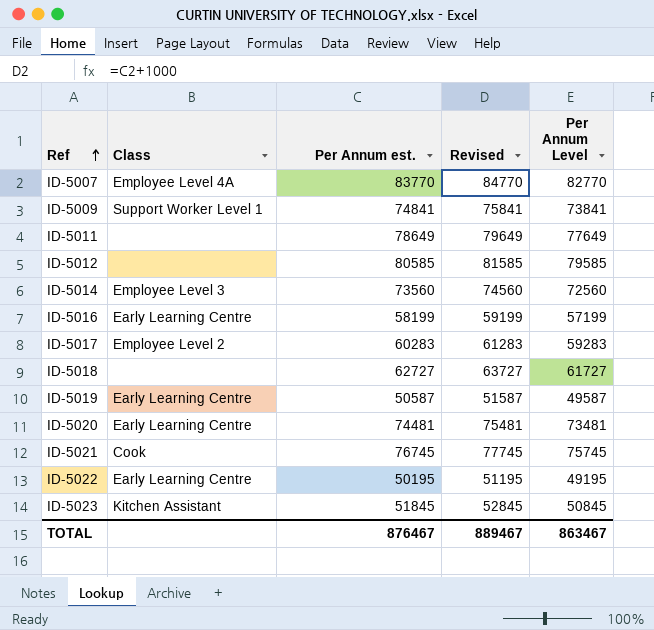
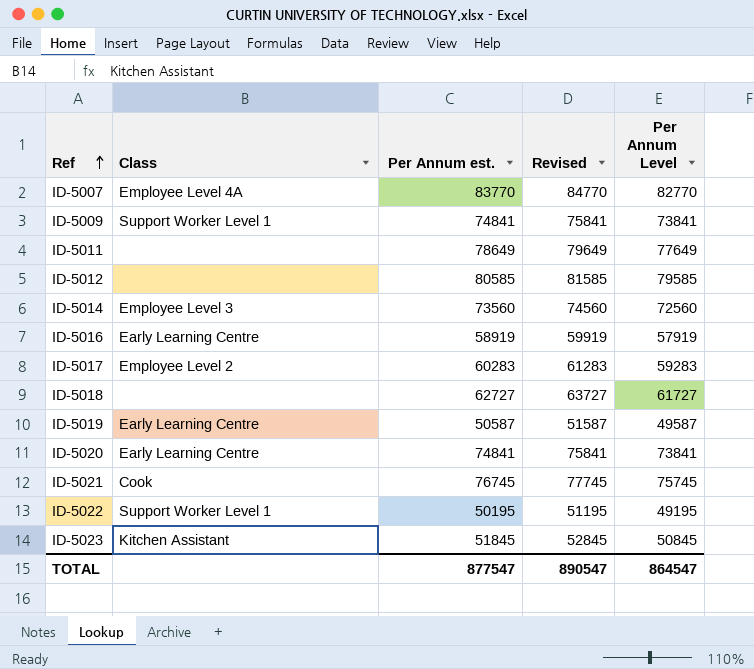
ID-5016 | Per Annum est.: 58199 -> 58919
ID-5016 | Revised: 59199 -> 59919
ID-5016 | Per Annum Level: 57199 -> 57919
ID-5020 | Per Annum est.: 74481 -> 74841
ID-5020 | Revised: 75481 -> 75841
ID-5020 | Per Annum Level: 73481 -> 73841
ID-5022 | Class: Early Learning Centre -> Support Worker Level 1
TOTAL | Per Annum est.: 876467 -> 877547
TOTAL | Revised: 889467 -> 890547
TOTAL | Per Annum Level: 863467 -> 864547

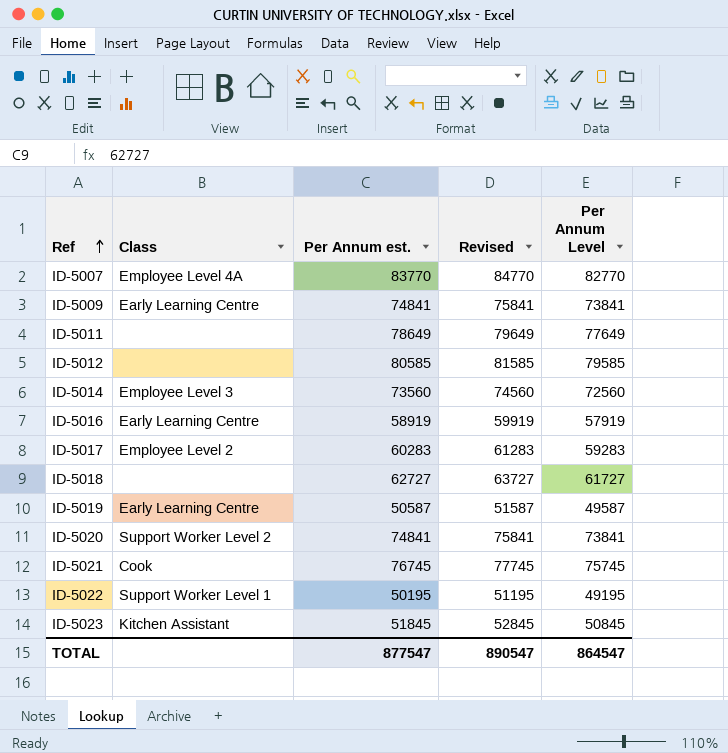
ID-5009 | Class: Support Worker Level 1 -> Early Learning Centre
ID-5020 | Class: Early Learning Centre -> Support Worker Level 2

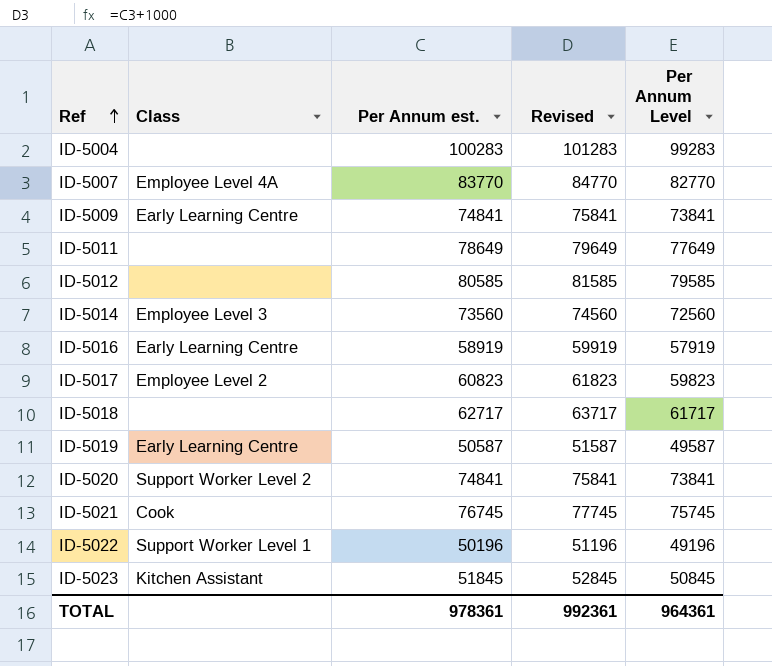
row ID-5004: none -> none | 100283 | 101283 | 99283
ID-5017 | Per Annum est.: 60283 -> 60823
ID-5017 | Revised: 61283 -> 61823
ID-5017 | Per Annum Level: 59283 -> 59823
ID-5018 | Per Annum est.: 62727 -> 62717
ID-5018 | Revised: 63727 -> 63717
ID-5018 | Per Annum Level: 61727 -> 61717
ID-5022 | Per Annum est.: 50195 -> 50196
ID-5022 | Revised: 51195 -> 51196
ID-5022 | Per Annum Level: 49195 -> 49196
TOTAL | Per Annum est.: 877547 -> 978361
TOTAL | Revised: 890547 -> 992361
TOTAL | Per Annum Level: 864547 -> 964361

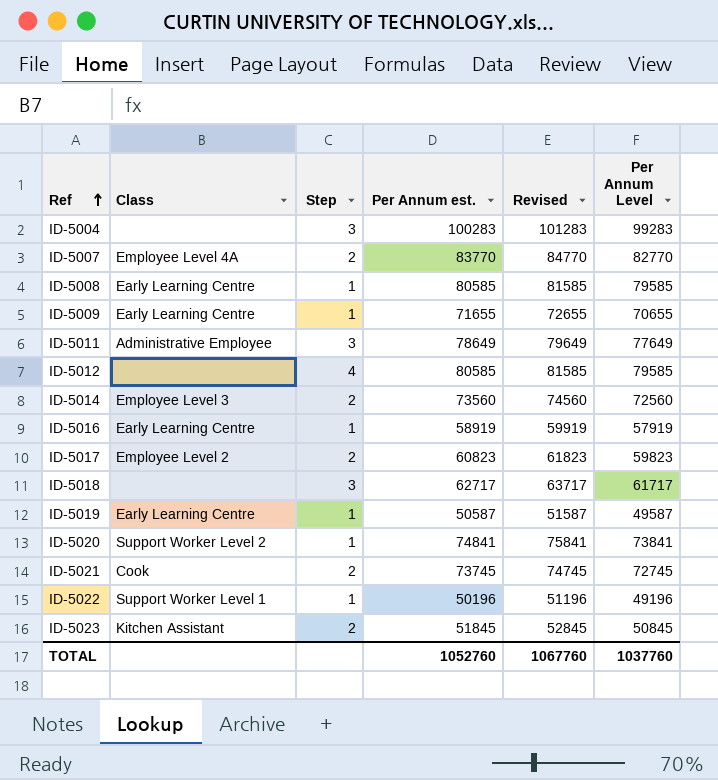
column Step | position: none -> 3
row ID-5008: none -> Early Learning Centre | 1 | 80585 | 81585 | 79585
ID-5009 | Per Annum est.: 74841 -> 71655
ID-5009 | Revised: 75841 -> 72655
ID-5009 | Per Annum Level: 73841 -> 70655
ID-5011 | Class: none -> Administrative Employee
ID-5021 | Per Annum est.: 76745 -> 73745
ID-5021 | Revised: 77745 -> 74745
ID-5021 | Per Annum Level: 75745 -> 72745
TOTAL | Per Annum est.: 978361 -> 1052760
TOTAL | Revised: 992361 -> 1067760
TOTAL | Per Annum Level: 964361 -> 1037760

